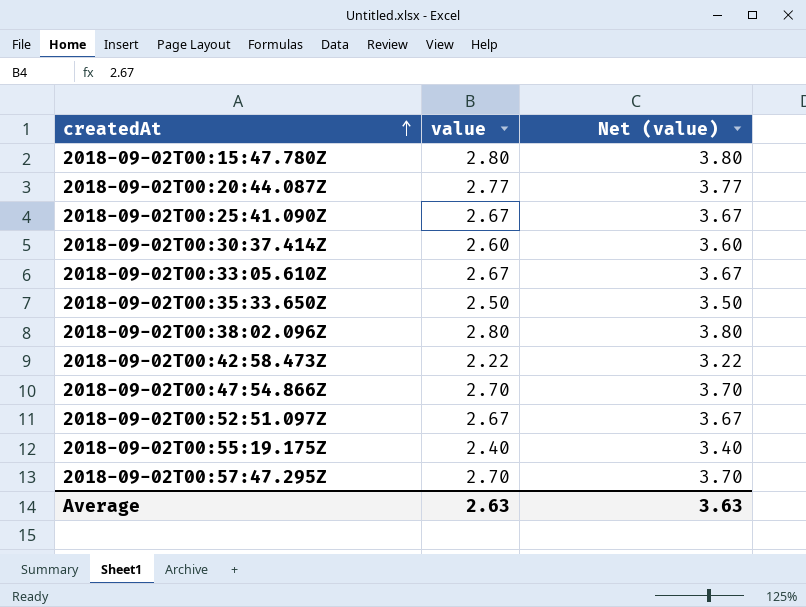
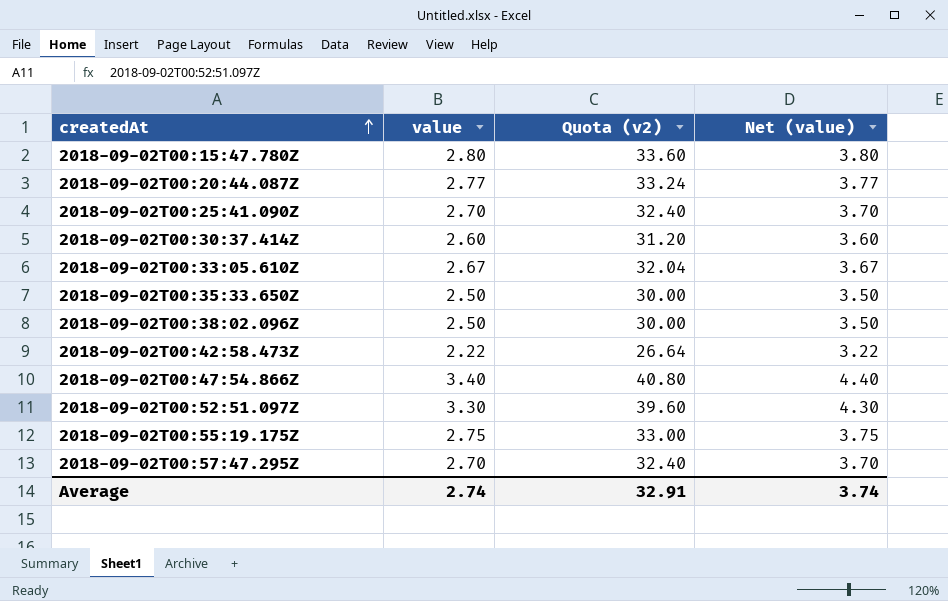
column Quota (v2) | formula: none -> [value] * 12
2018-09-02T00:25:41.090Z | value: 2.67 -> 2.70
2018-09-02T00:25:41.090Z | Net (value): 3.67 -> 3.70
2018-09-02T00:38:02.096Z | value: 2.80 -> 2.50
2018-09-02T00:38:02.096Z | Net (value): 3.80 -> 3.50
2018-09-02T00:47:54.866Z | value: 2.70 -> 3.40
2018-09-02T00:47:54.866Z | Net (value): 3.70 -> 4.40
2018-09-02T00:52:51.097Z | value: 2.67 -> 3.30
2018-09-02T00:52:51.097Z | Net (value): 3.67 -> 4.30
2018-09-02T00:55:19.175Z | value: 2.40 -> 2.75
2018-09-02T00:55:19.175Z | Net (value): 3.40 -> 3.75
Average | value: 2.63 -> 2.74
Average | Net (value): 3.63 -> 3.74

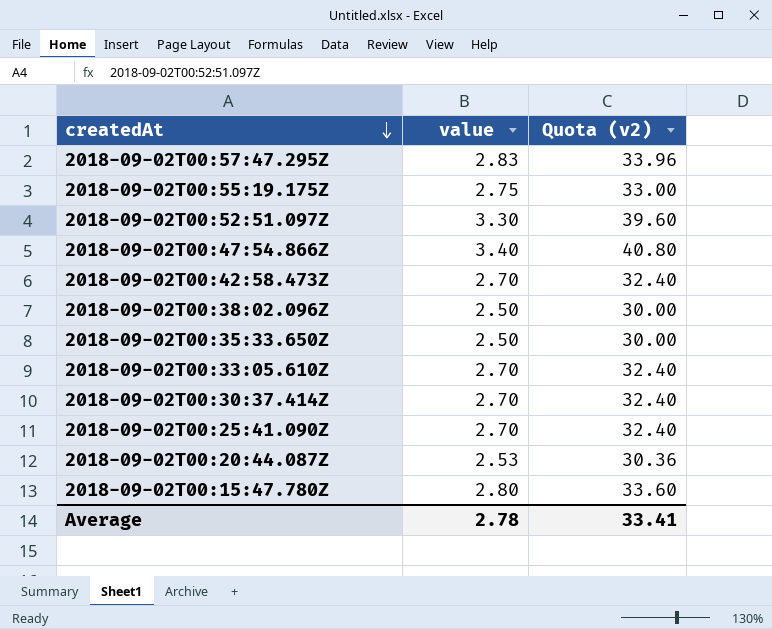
row order: createdAt ascending -> createdAt descending
column Net (value) | formula: [value] + 1 -> none
2018-09-02T00:57:47.295Z | value: 2.70 -> 2.83
2018-09-02T00:57:47.295Z | Quota (v2): 32.40 -> 33.96
2018-09-02T00:42:58.473Z | value: 2.22 -> 2.70
2018-09-02T00:42:58.473Z | Quota (v2): 26.64 -> 32.40
2018-09-02T00:33:05.610Z | value: 2.67 -> 2.70
2018-09-02T00:33:05.610Z | Quota (v2): 32.04 -> 32.40
2018-09-02T00:30:37.414Z | value: 2.60 -> 2.70
2018-09-02T00:30:37.414Z | Quota (v2): 31.20 -> 32.40
2018-09-02T00:20:44.087Z | value: 2.77 -> 2.53
2018-09-02T00:20:44.087Z | Quota (v2): 33.24 -> 30.36
Average | value: 2.74 -> 2.78
Average | Quota (v2): 32.91 -> 33.41

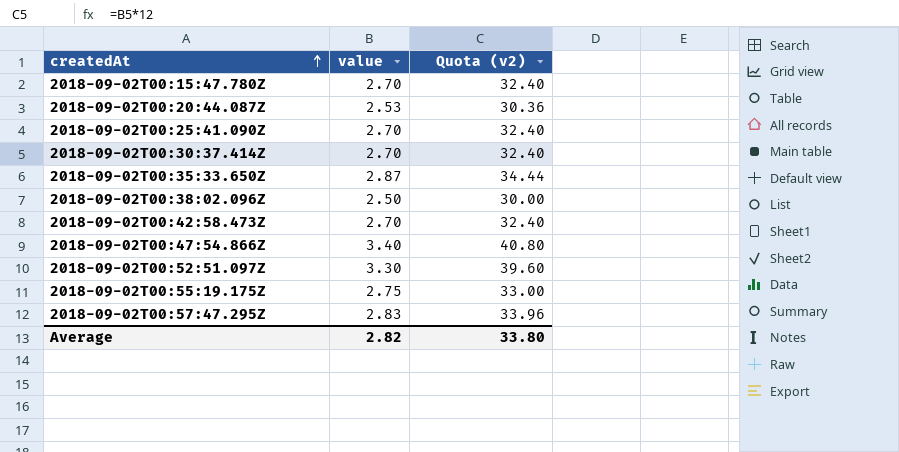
row order: createdAt descending -> createdAt ascending
row 2018-09-02T00:33:05.610Z: 2.70 | 32.40 -> none
2018-09-02T00:15:47.780Z | value: 2.80 -> 2.70
2018-09-02T00:15:47.780Z | Quota (v2): 33.60 -> 32.40
2018-09-02T00:35:33.650Z | value: 2.50 -> 2.87
2018-09-02T00:35:33.650Z | Quota (v2): 30.00 -> 34.44
Average | value: 2.78 -> 2.82
Average | Quota (v2): 33.41 -> 33.80

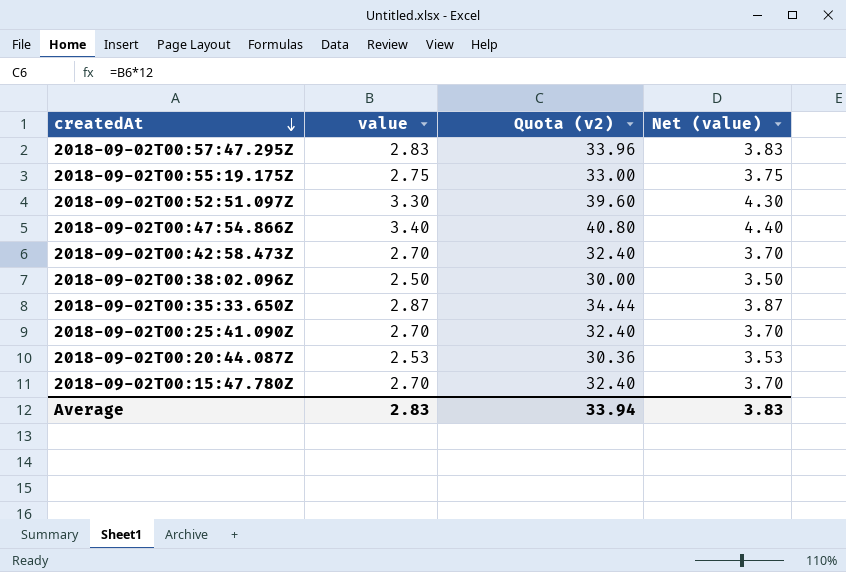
row order: createdAt ascending -> createdAt descending
column Net (value) | formula: none -> [value] + 1
row 2018-09-02T00:30:37.414Z: 2.70 | 32.40 -> none
Average | value: 2.82 -> 2.83
Average | Quota (v2): 33.80 -> 33.94

